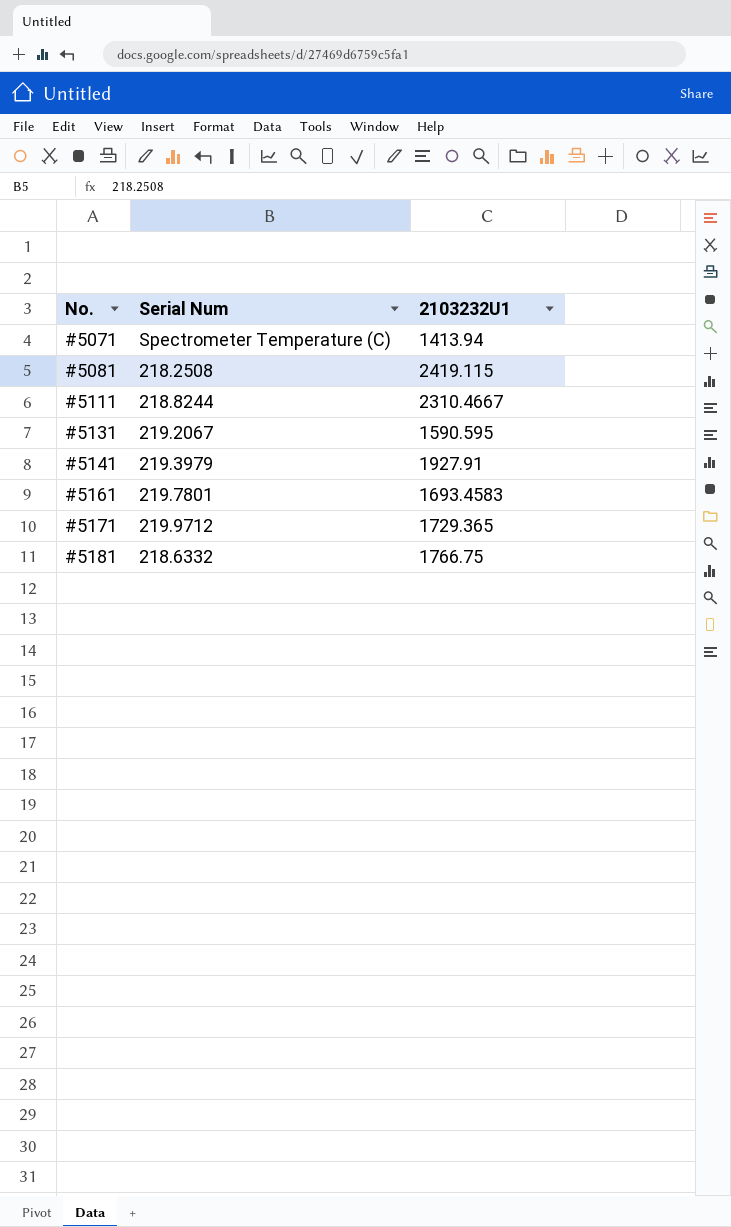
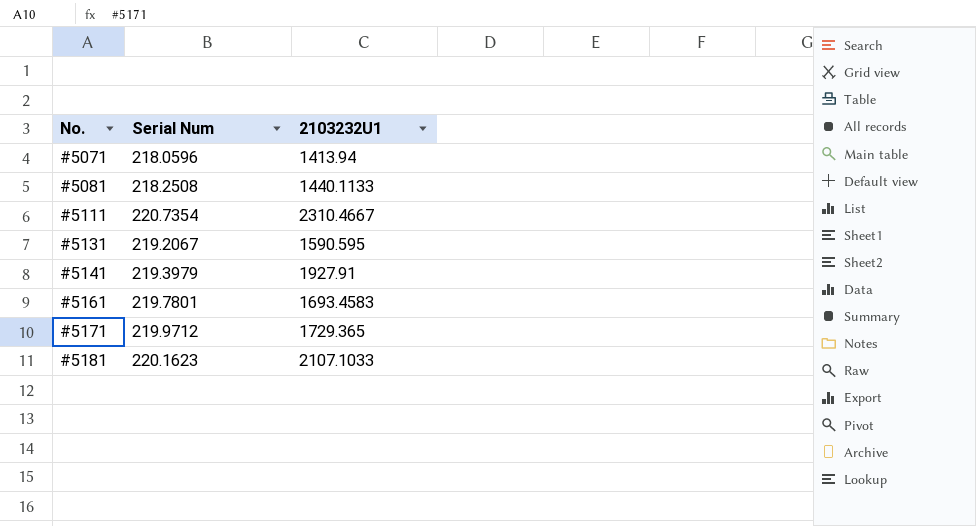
#5071 | Serial Num: Spectrometer Temperature (C) -> 218.0596
#5081 | 2103232U1: 2419.115 -> 1440.1133
#5111 | Serial Num: 218.8244 -> 220.7354
#5181 | Serial Num: 218.6332 -> 220.1623
#5181 | 2103232U1: 1766.75 -> 2107.1033

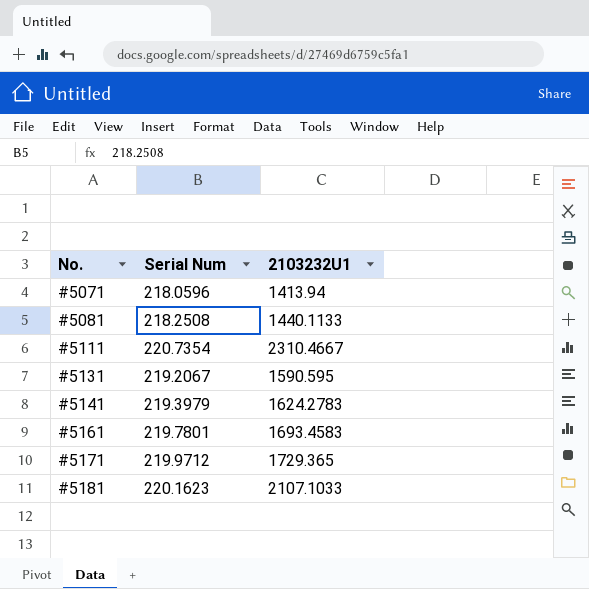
#5141 | 2103232U1: 1927.91 -> 1624.2783

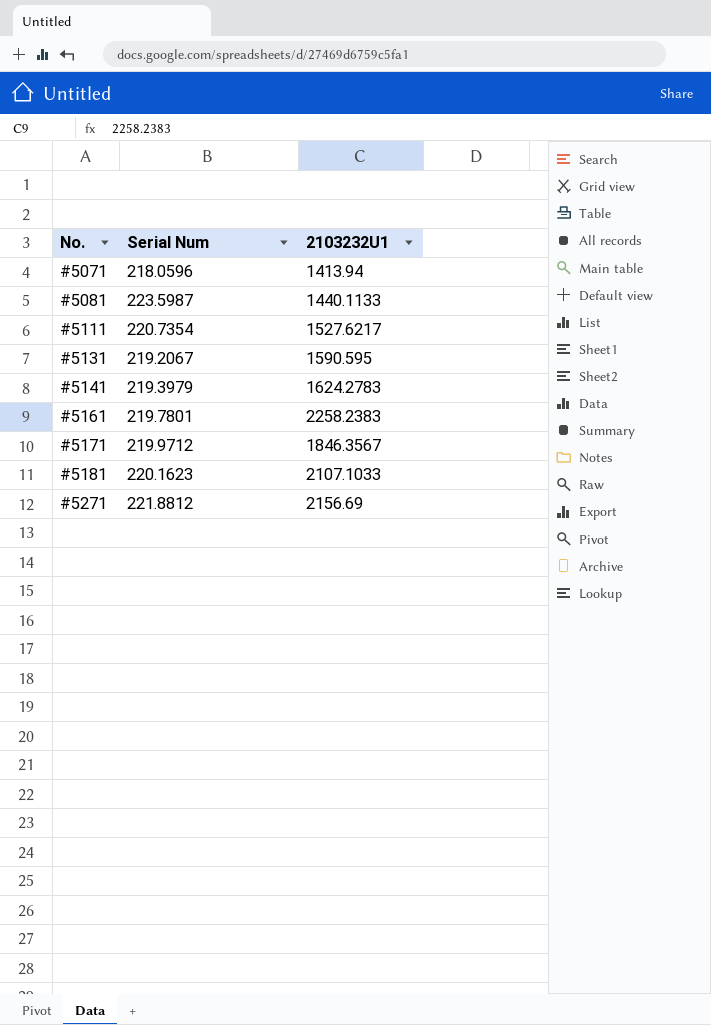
#5081 | Serial Num: 218.2508 -> 223.5987
#5111 | 2103232U1: 2310.4667 -> 1527.6217
#5161 | 2103232U1: 1693.4583 -> 2258.2383
#5171 | 2103232U1: 1729.365 -> 1846.3567
row #5271: none -> 221.8812 | 2156.69

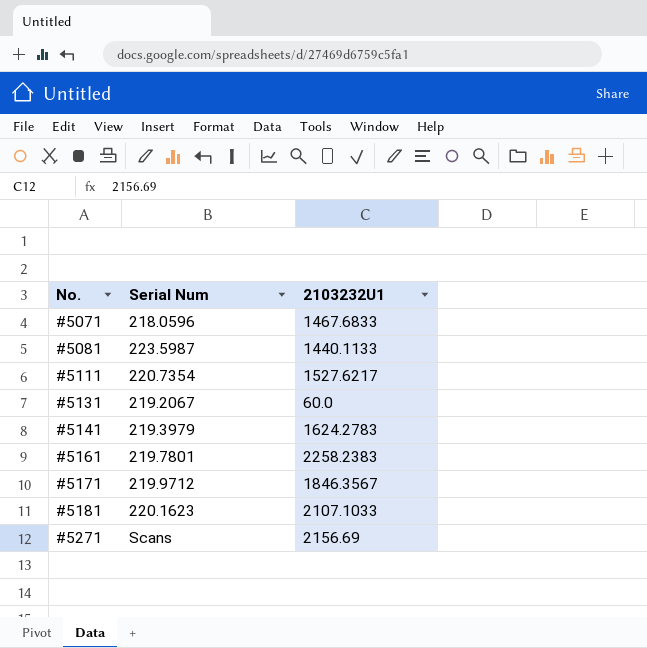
#5071 | 2103232U1: 1413.94 -> 1467.6833
#5131 | 2103232U1: 1590.595 -> 60.0
#5271 | Serial Num: 221.8812 -> Scans

